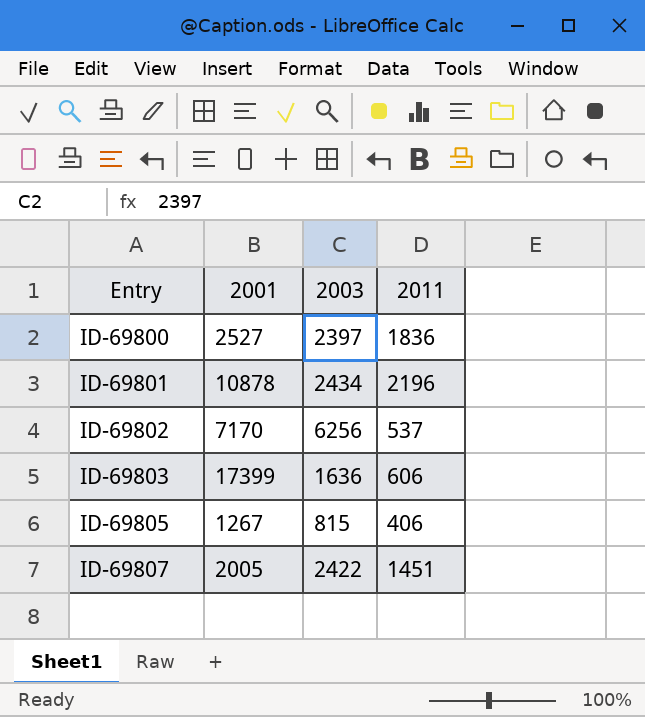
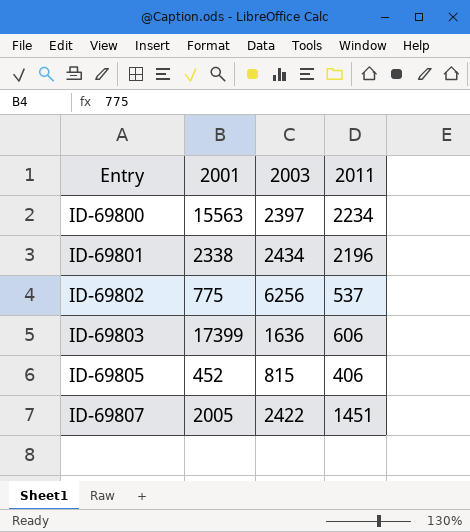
ID-69800 | 2001: 2527 -> 15563
ID-69800 | 2011: 1836 -> 2234
ID-69801 | 2001: 10878 -> 2338
ID-69802 | 2001: 7170 -> 775
ID-69805 | 2001: 1267 -> 452

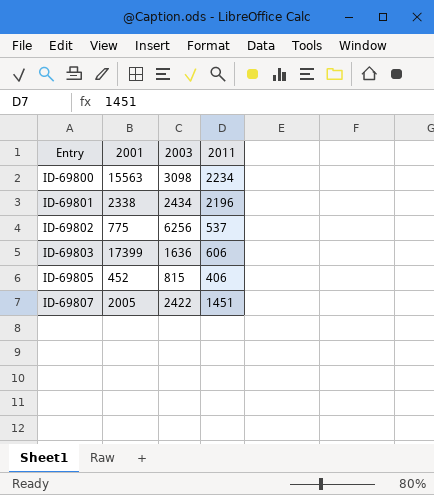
ID-69800 | 2003: 2397 -> 3098

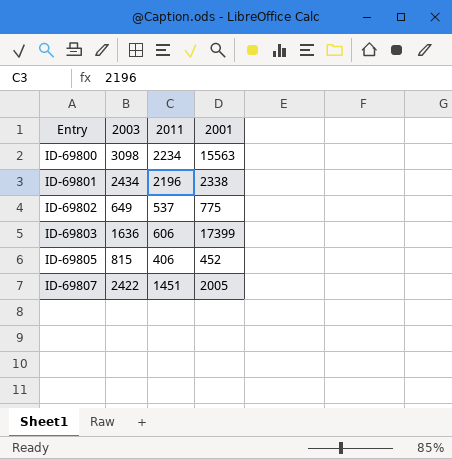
column 2001 | position: 2 -> 4
ID-69802 | 2003: 6256 -> 649

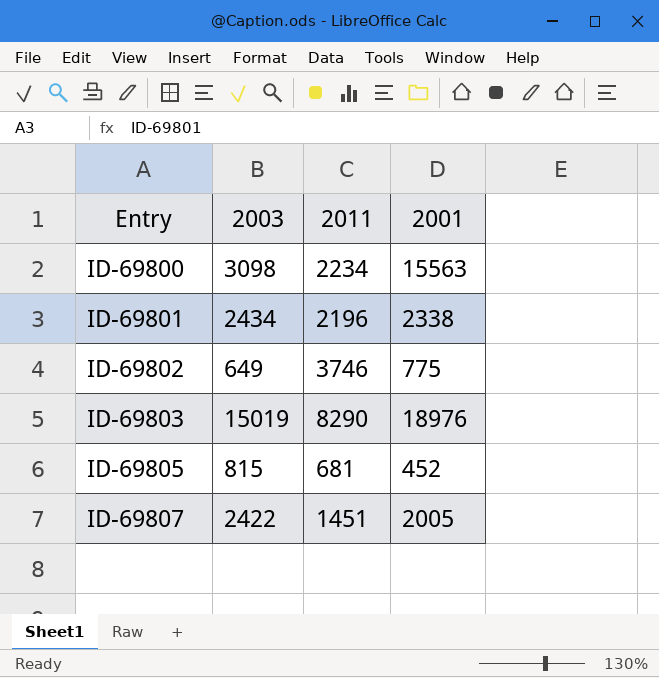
ID-69802 | 2011: 537 -> 3746
ID-69803 | 2003: 1636 -> 15019
ID-69803 | 2011: 606 -> 8290
ID-69803 | 2001: 17399 -> 18976
ID-69805 | 2011: 406 -> 681

